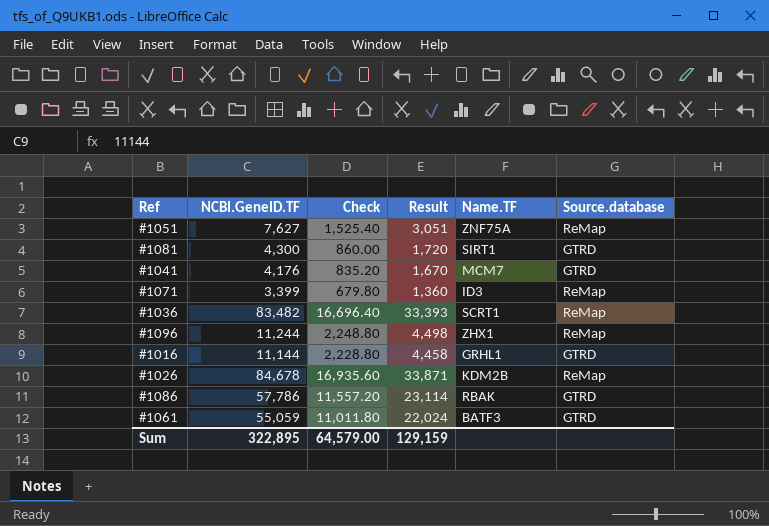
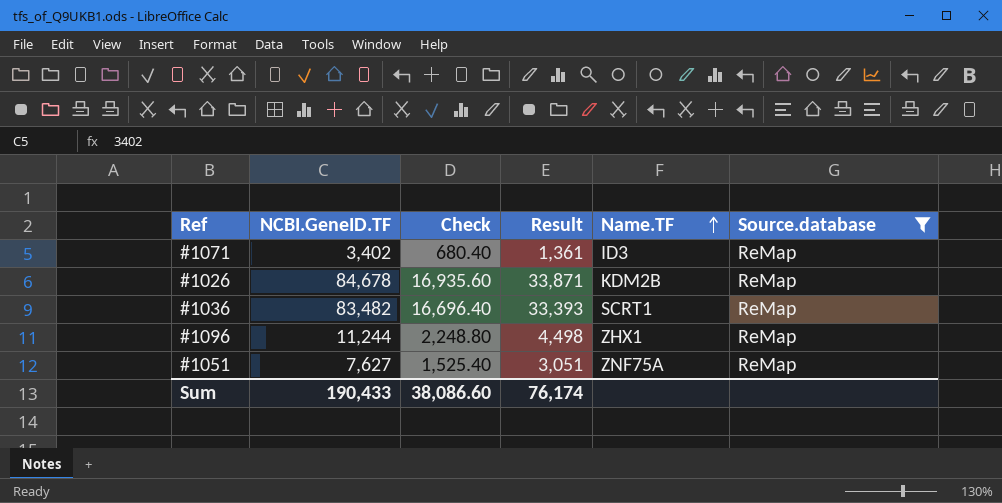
filter: none -> Source.database = ReMap
row order: none -> Name.TF ascending
#1071 | NCBI.GeneID.TF: 3,399 -> 3,402
#1071 | Check: 679.80 -> 680.40
#1071 | Result: 1,360 -> 1,361
Sum | NCBI.GeneID.TF: 322,895 -> 190,433
Sum | Check: 64,579.00 -> 38,086.60
Sum | Result: 129,159 -> 76,174

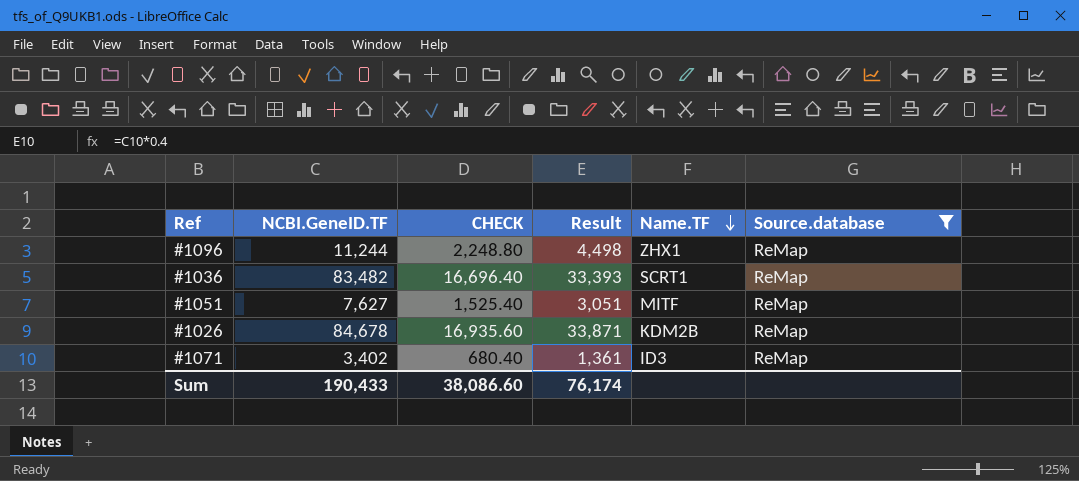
row order: Name.TF ascending -> Name.TF descending
column name: Check -> CHECK
#1051 | Name.TF: ZNF75A -> MITF

